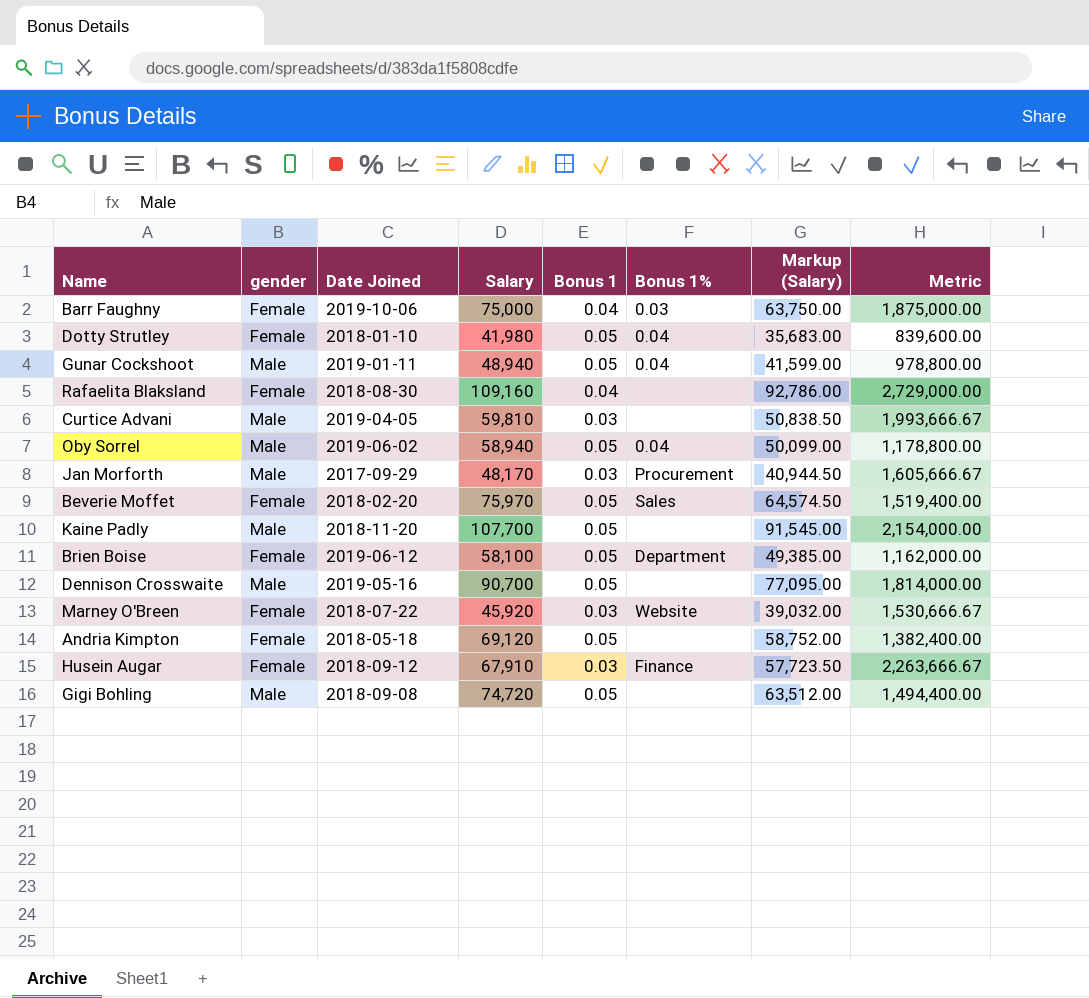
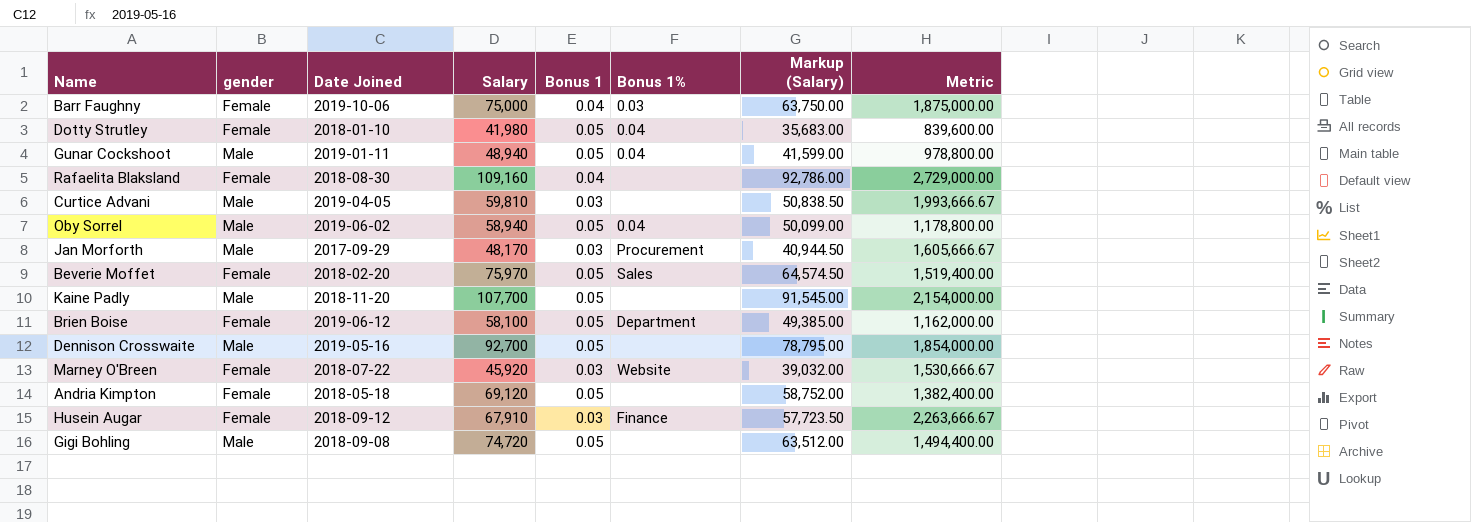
Dennison Crosswaite | Salary: 90,700 -> 92,700
Dennison Crosswaite | Markup (Salary): 77,095.00 -> 78,795.00
Dennison Crosswaite | Metric: 1,814,000.00 -> 1,854,000.00

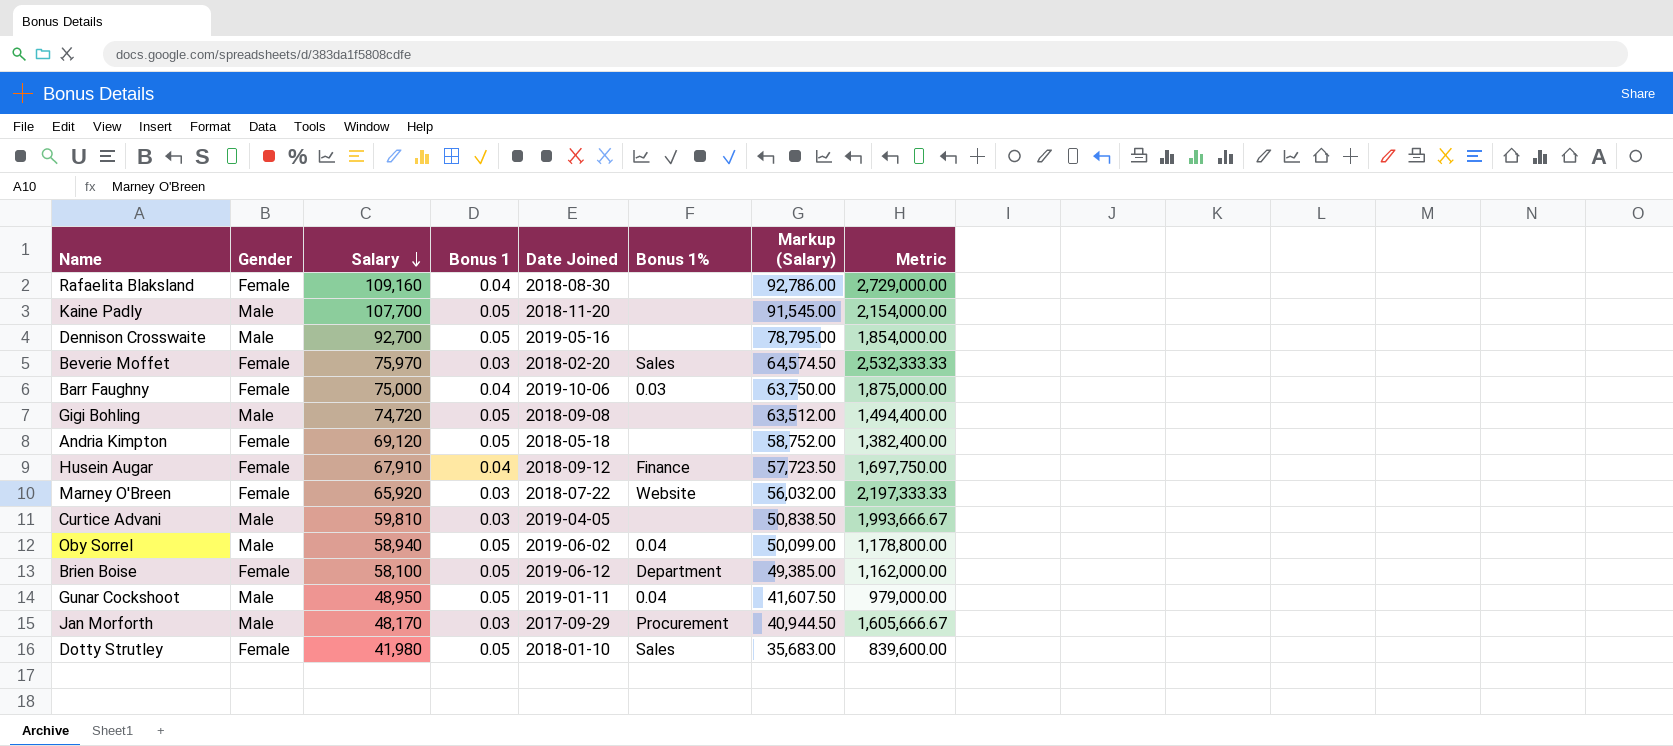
row order: none -> Salary descending
column name: gender -> Gender
column Date Joined | position: 3 -> 5
Beverie Moffet | Bonus 1: 0.05 -> 0.03
Beverie Moffet | Metric: 1,519,400.00 -> 2,532,333.33
Husein Augar | Bonus 1: 0.03 -> 0.04
Husein Augar | Metric: 2,263,666.67 -> 1,697,750.00
Marney O'Breen | Salary: 45,920 -> 65,920
Marney O'Breen | Markup (Salary): 39,032.00 -> 56,032.00
Marney O'Breen | Metric: 1,530,666.67 -> 2,197,333.33
Gunar Cockshoot | Salary: 48,940 -> 48,950
Gunar Cockshoot | Markup (Salary): 41,599.00 -> 41,607.50
Gunar Cockshoot | Metric: 978,800.00 -> 979,000.00
Dotty Strutley | Bonus 1%: 0.04 -> Sales

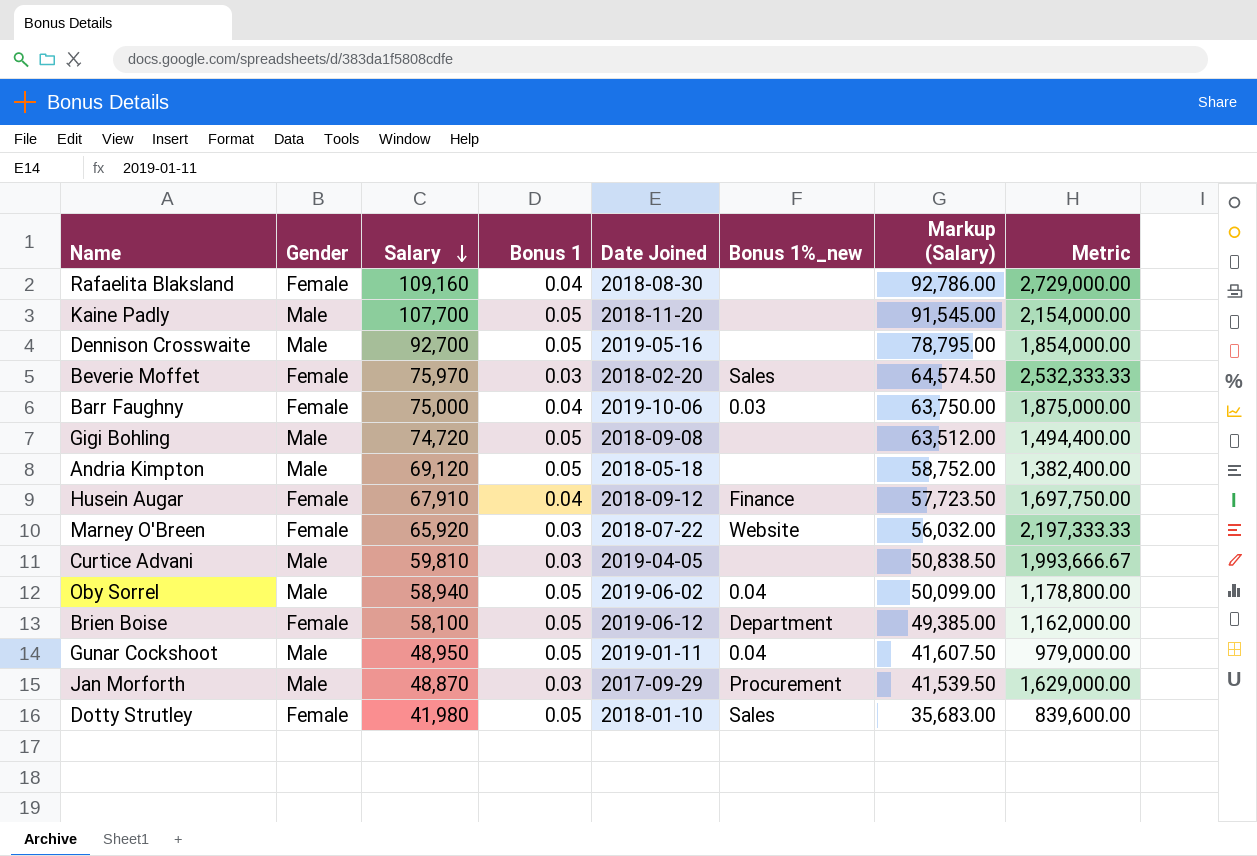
column name: Bonus 1% -> Bonus 1%_new
Andria Kimpton | Gender: Female -> Male
Jan Morforth | Salary: 48,170 -> 48,870
Jan Morforth | Markup (Salary): 40,944.50 -> 41,539.50
Jan Morforth | Metric: 1,605,666.67 -> 1,629,000.00

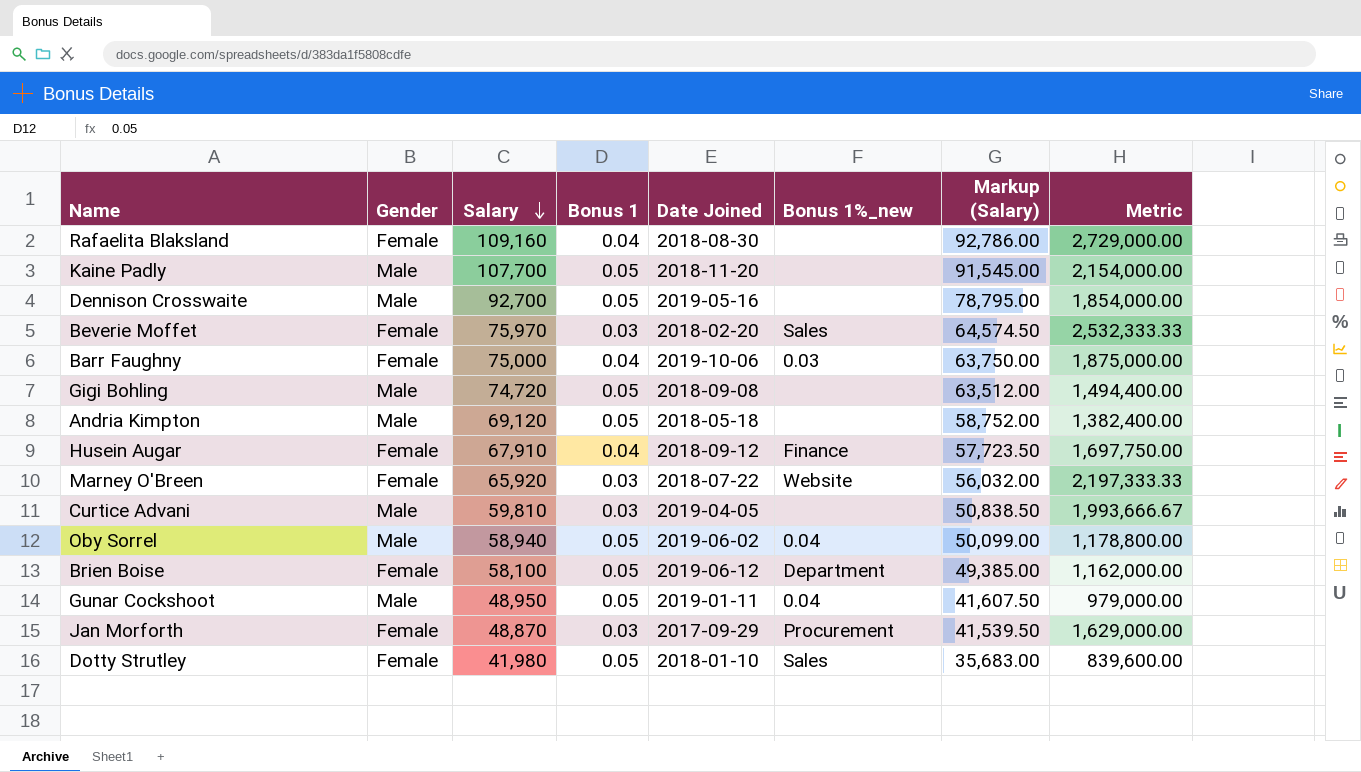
Jan Morforth | Gender: Male -> Female

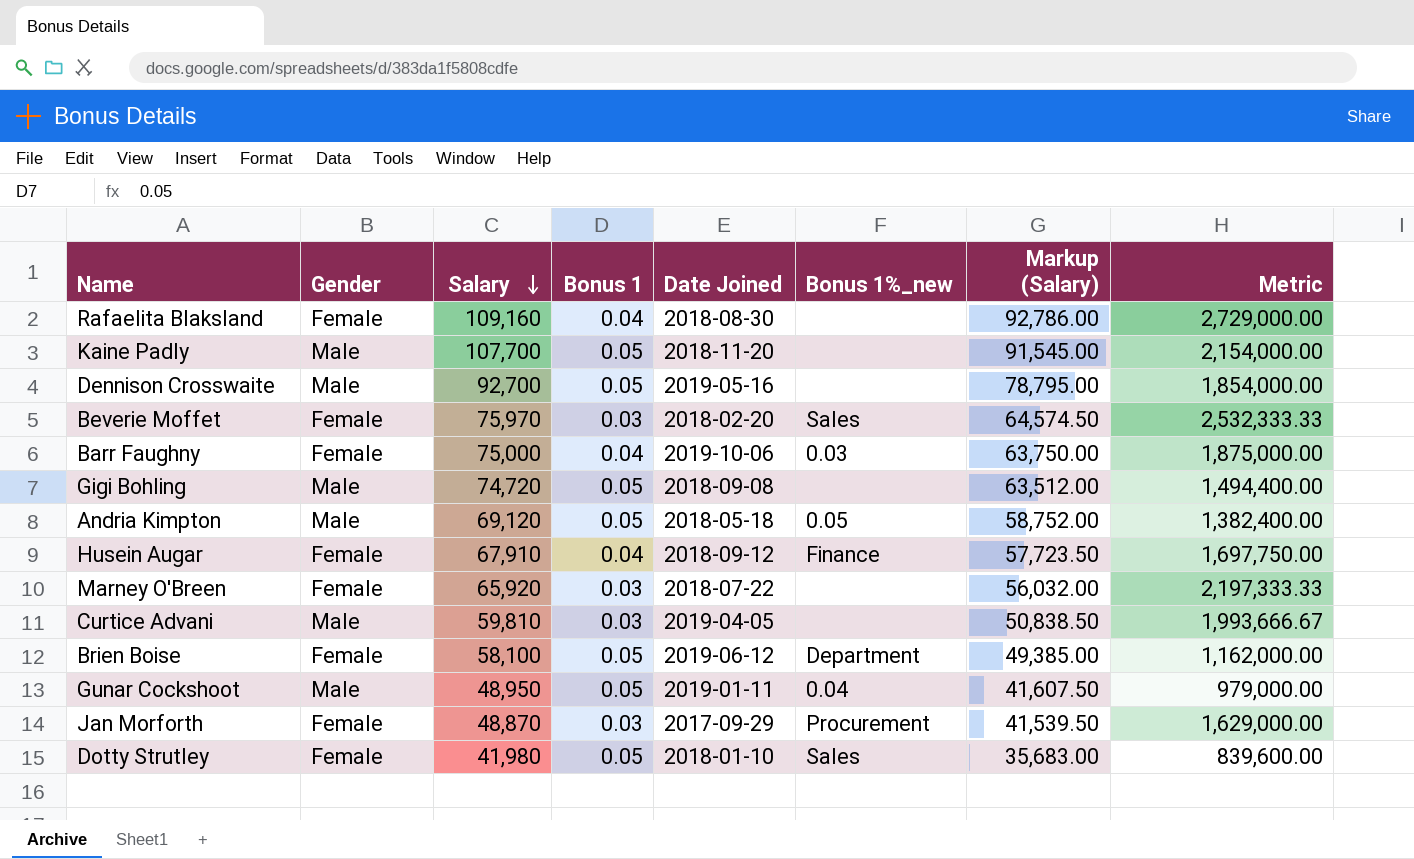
row Oby Sorrel: Male | 58,940 | 0.05 | 2019-06-02 | 0.04 | 50,099.00 | 1,178,800.00 -> none
Andria Kimpton | Bonus 1%_new: none -> 0.05
Marney O'Breen | Bonus 1%_new: Website -> none

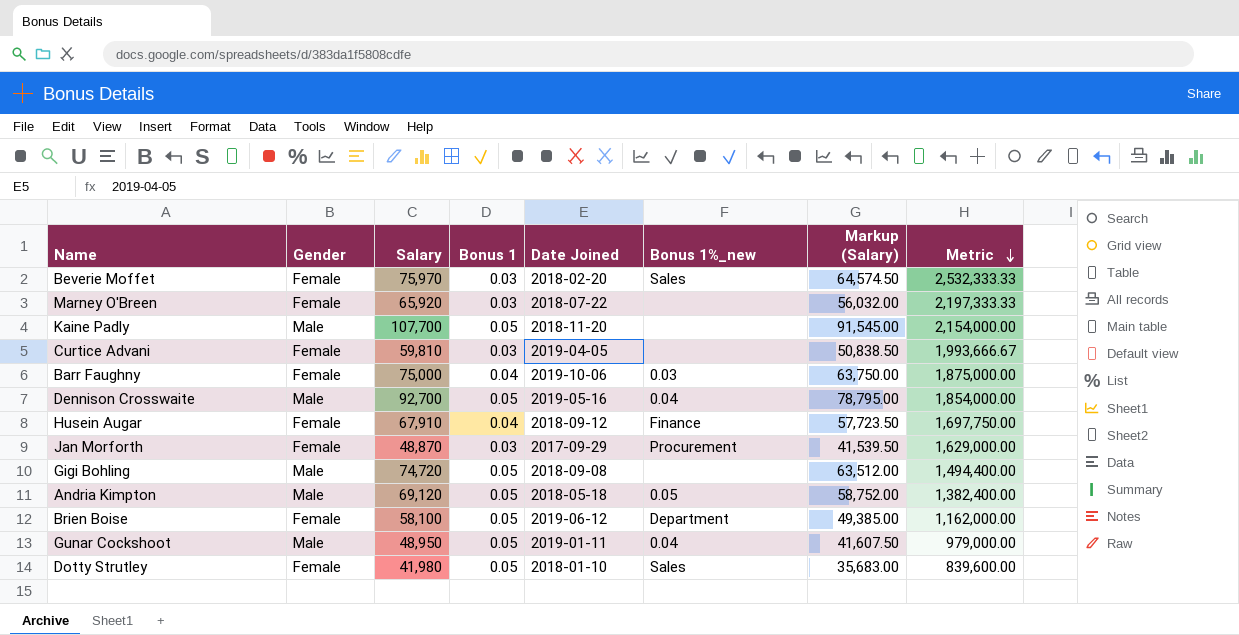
row order: Salary descending -> Metric descending
row Rafaelita Blaksland: Female | 109,160 | 0.04 | 2018-08-30 | none | 92,786.00 | 2,729,000.00 -> none
Curtice Advani | Gender: Male -> Female
Dennison Crosswaite | Bonus 1%_new: none -> 0.04

